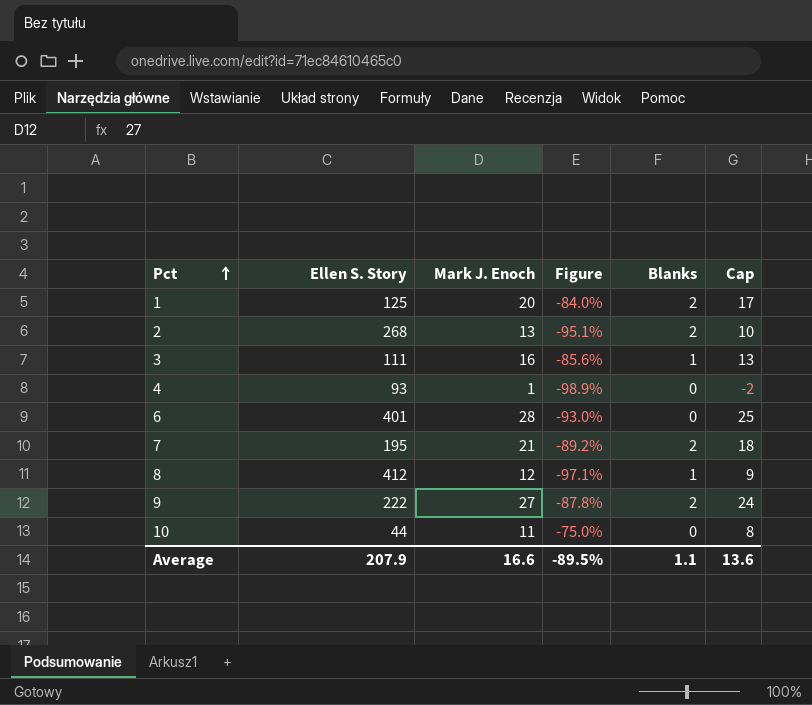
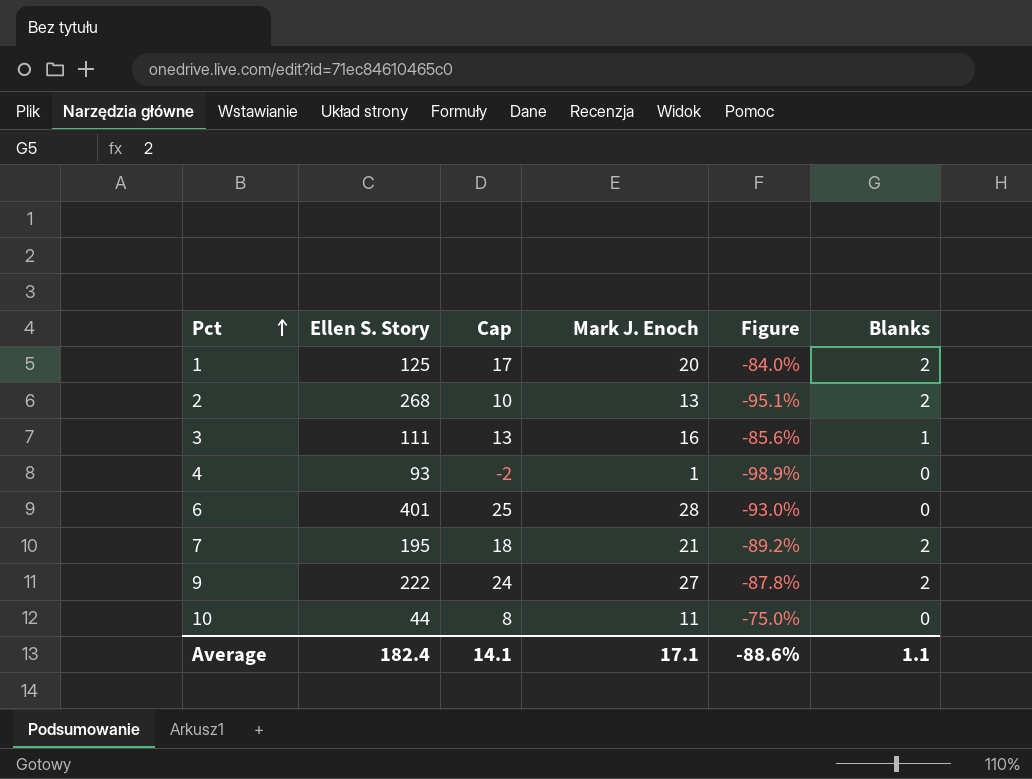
column Cap | position: 6 -> 3
row 8: 412 | 12 | -97.1% | 1 | 9 -> none
Average | Ellen S. Story: 207.9 -> 182.4
Average | Cap: 13.6 -> 14.1
Average | Mark J. Enoch: 16.6 -> 17.1
Average | Figure: -89.5% -> -88.6%

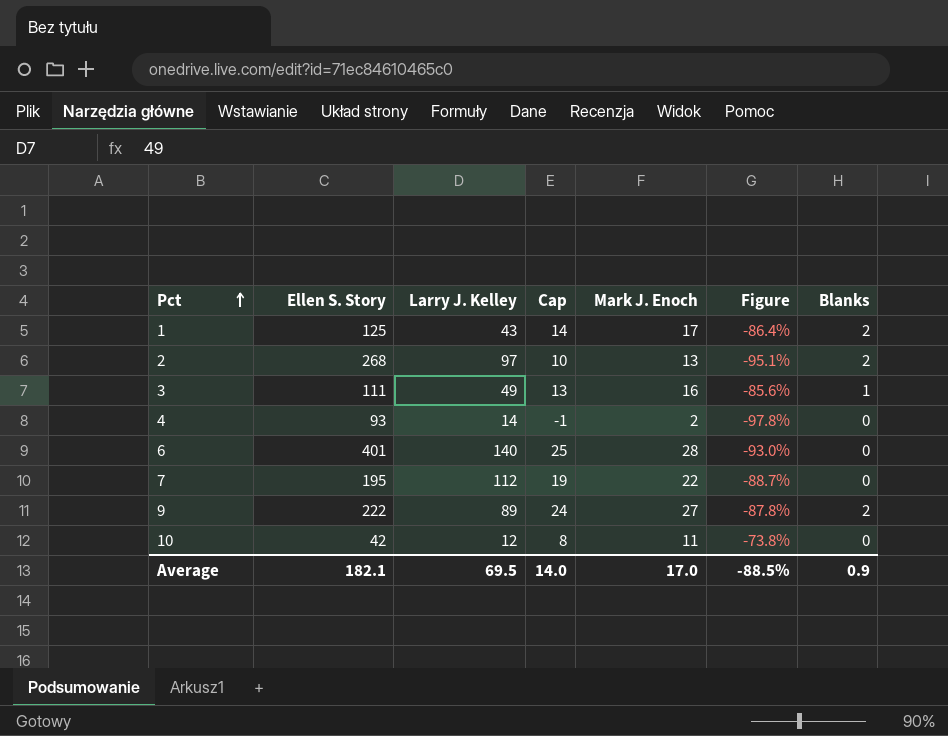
column Larry J. Kelley | position: none -> 3
1 | Cap: 17 -> 14
1 | Mark J. Enoch: 20 -> 17
1 | Figure: -84.0% -> -86.4%
4 | Cap: -2 -> -1
4 | Mark J. Enoch: 1 -> 2
4 | Figure: -98.9% -> -97.8%
7 | Cap: 18 -> 19
7 | Mark J. Enoch: 21 -> 22
7 | Figure: -89.2% -> -88.7%
7 | Blanks: 2 -> 0
10 | Ellen S. Story: 44 -> 42
10 | Figure: -75.0% -> -73.8%
Average | Ellen S. Story: 182.4 -> 182.1
Average | Cap: 14.1 -> 14.0
Average | Mark J. Enoch: 17.1 -> 17.0
Average | Figure: -88.6% -> -88.5%
Average | Blanks: 1.1 -> 0.9

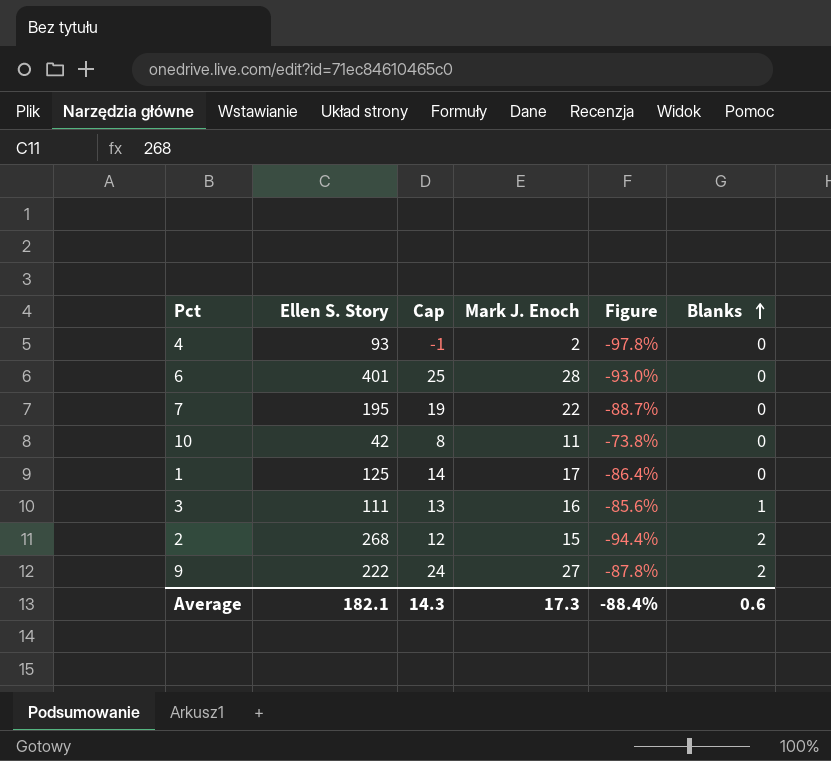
row order: Pct ascending -> Blanks ascending
column Larry J. Kelley | position: 3 -> none
1 | Blanks: 2 -> 0
2 | Cap: 10 -> 12
2 | Mark J. Enoch: 13 -> 15
2 | Figure: -95.1% -> -94.4%
Average | Cap: 14.0 -> 14.3
Average | Mark J. Enoch: 17.0 -> 17.3
Average | Figure: -88.5% -> -88.4%
Average | Blanks: 0.9 -> 0.6

